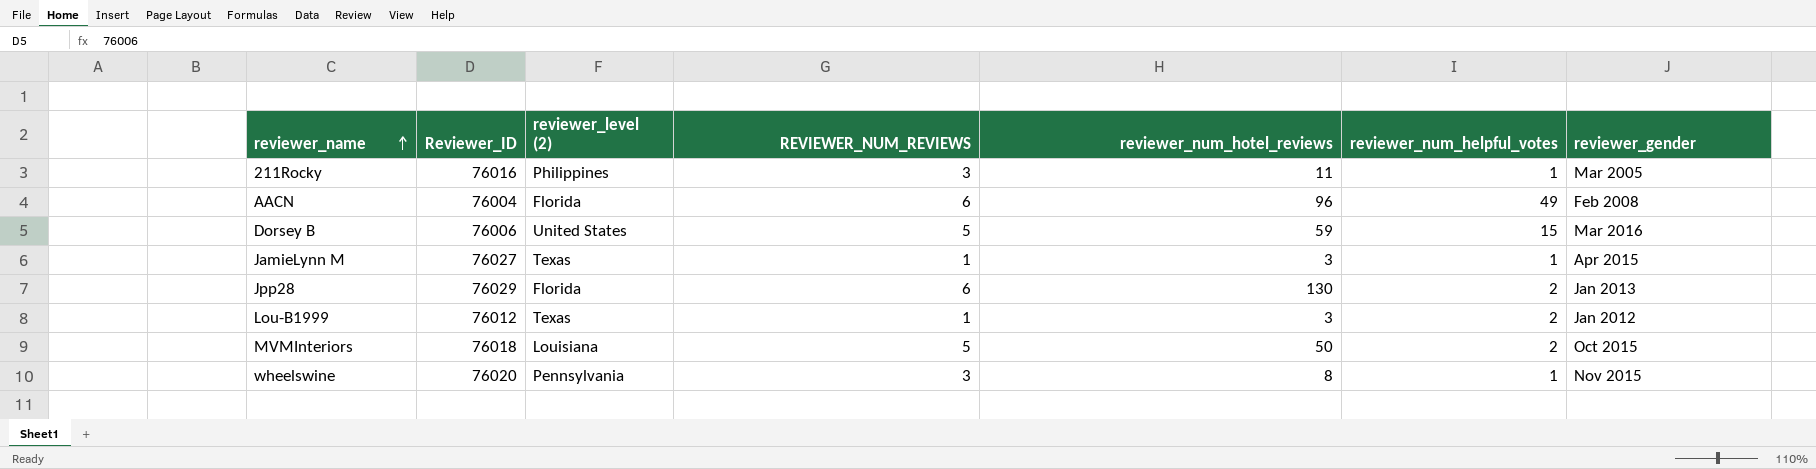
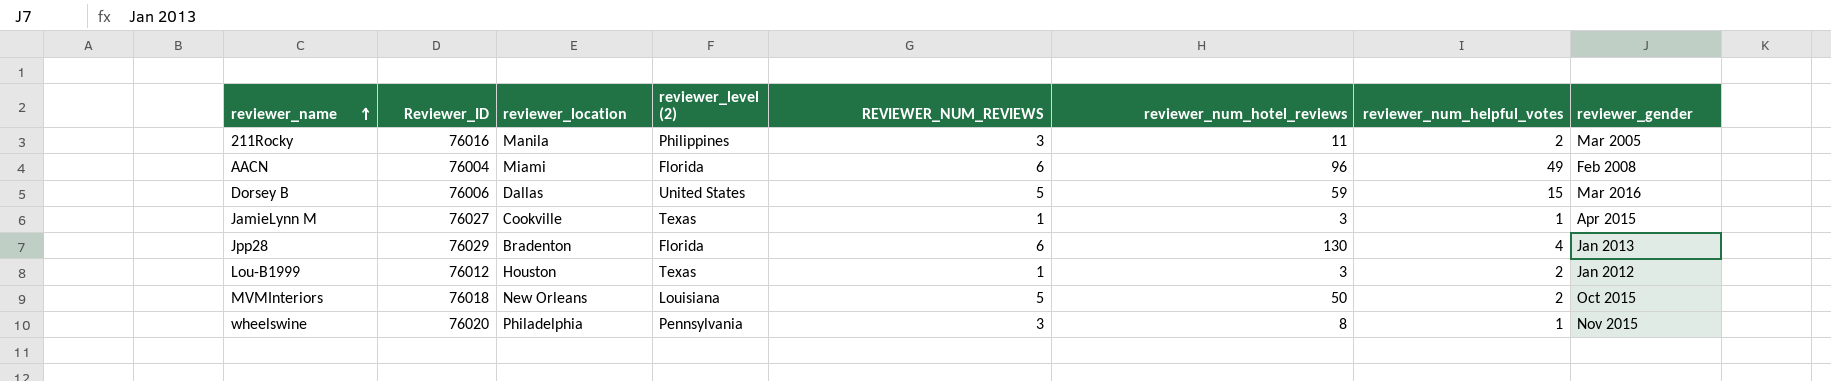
column reviewer_location | position: none -> 3
211Rocky | reviewer_num_helpful_votes: 1 -> 2
Jpp28 | reviewer_num_helpful_votes: 2 -> 4

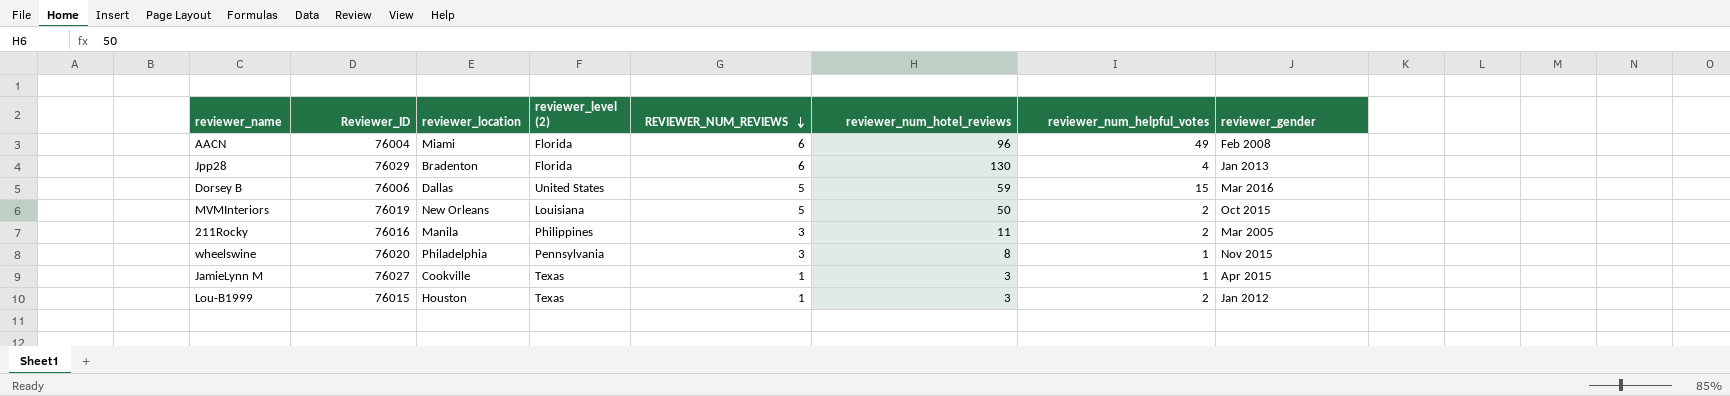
row order: reviewer_name ascending -> REVIEWER_NUM_REVIEWS descending
MVMInteriors | Reviewer_ID: 76018 -> 76019
Lou-B1999 | Reviewer_ID: 76012 -> 76015

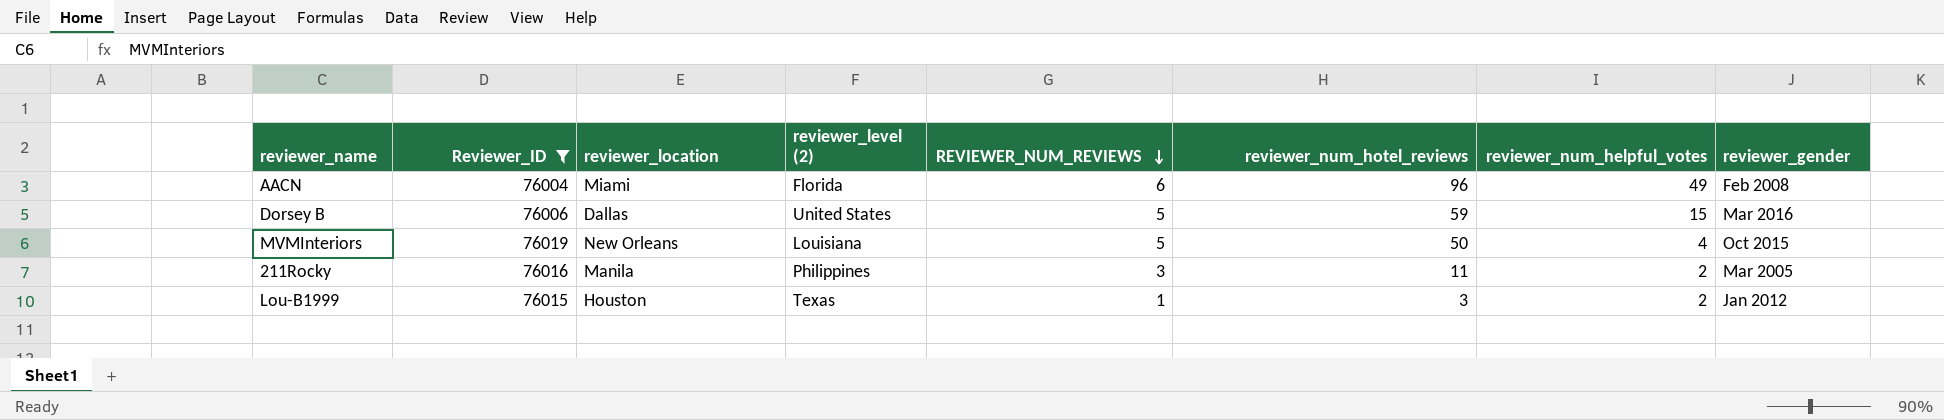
filter: none -> Reviewer_ID <= 76019
MVMInteriors | reviewer_num_helpful_votes: 2 -> 4

